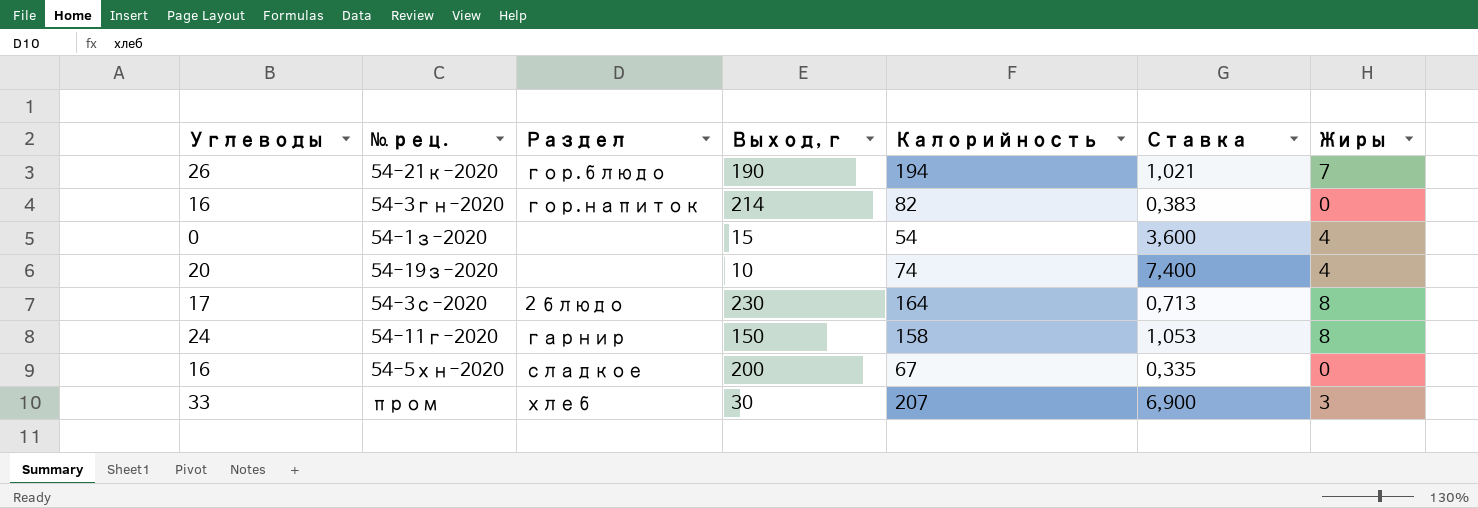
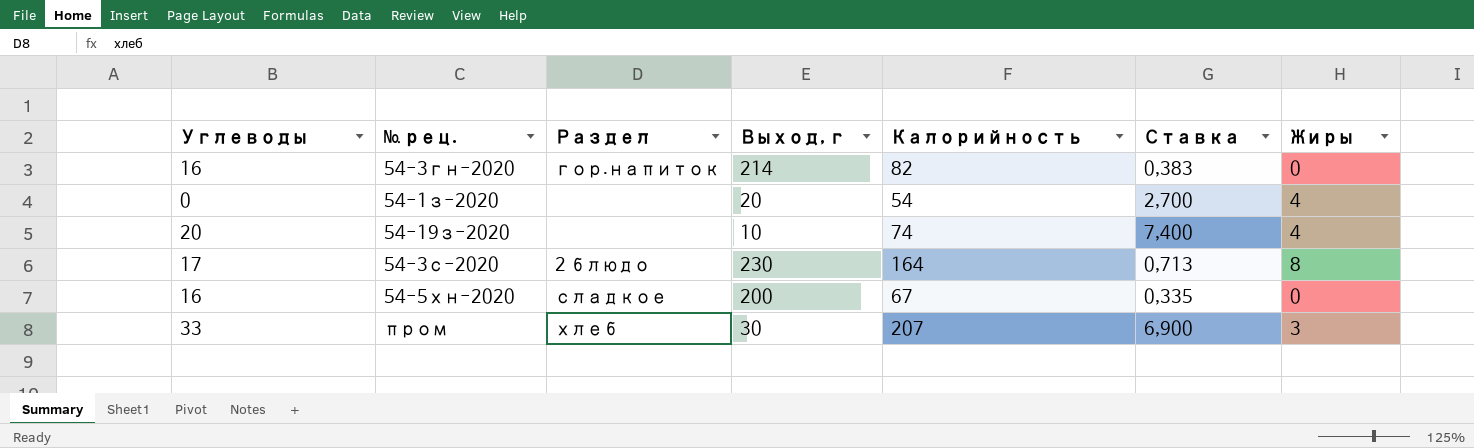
row 54-21к-2020: 26 | гор.блюдо | 190 | 194 | 1,021 | 7 -> none
row 54-11г-2020: 24 | гарнир | 150 | 158 | 1,053 | 8 -> none
54-1з-2020 | Выход, г: 15 -> 20
54-1з-2020 | Ставка: 3,600 -> 2,700

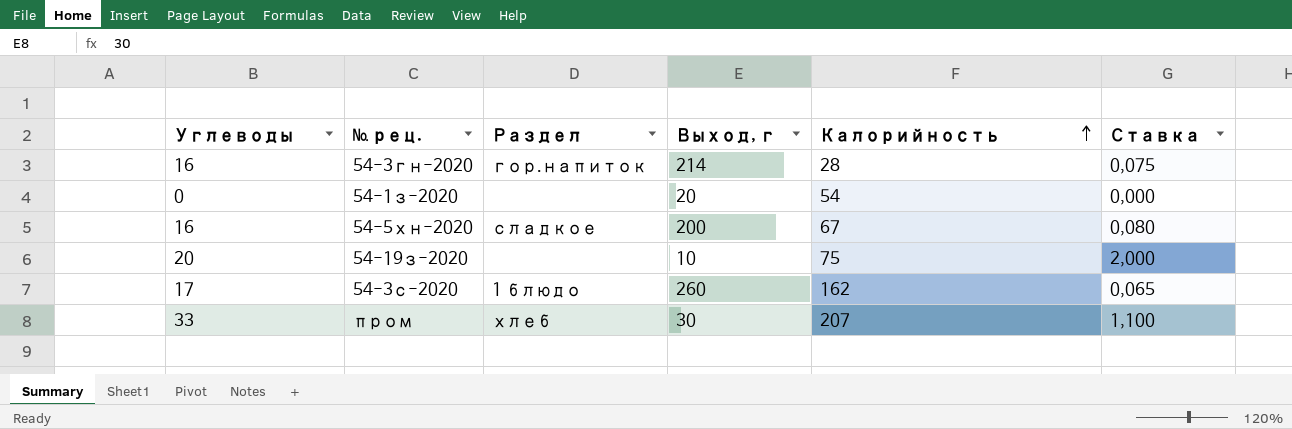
row order: none -> Калорийность ascending
column Жиры | position: 7 -> none
column Ставка | formula: [Калорийность] / [Выход, г] -> [Углеводы] / [Выход, г]
54-3гн-2020 | Калорийность: 82 -> 28
54-19з-2020 | Калорийность: 74 -> 75
54-3с-2020 | Раздел: 2 блюдо -> 1 блюдо
54-3с-2020 | Выход, г: 230 -> 260
54-3с-2020 | Калорийность: 164 -> 162

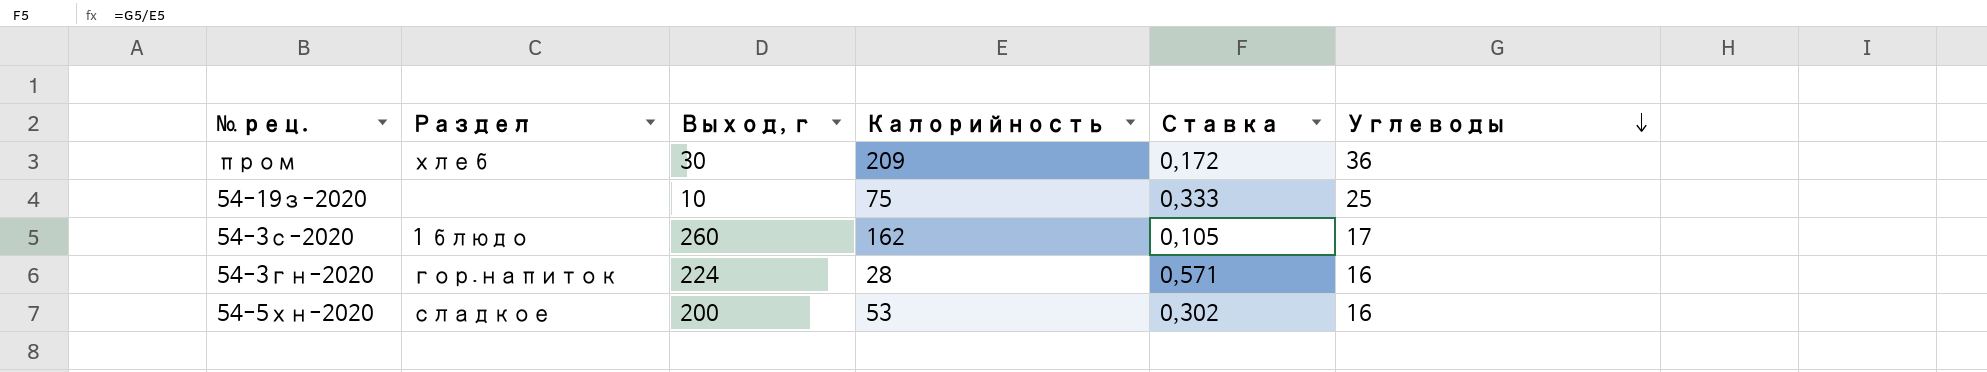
row order: Калорийность ascending -> Углеводы descending
column Ставка | formula: [Углеводы] / [Выход, г] -> [Углеводы] / [Калорийность]
column Углеводы | position: 1 -> 6
row 54-1з-2020: 0 | none | 20 | 54 | 0,000 -> none
пром | Калорийность: 207 -> 209
пром | Углеводы: 33 -> 36
54-19з-2020 | Углеводы: 20 -> 25
54-3гн-2020 | Выход, г: 214 -> 224
54-5хн-2020 | Калорийность: 67 -> 53

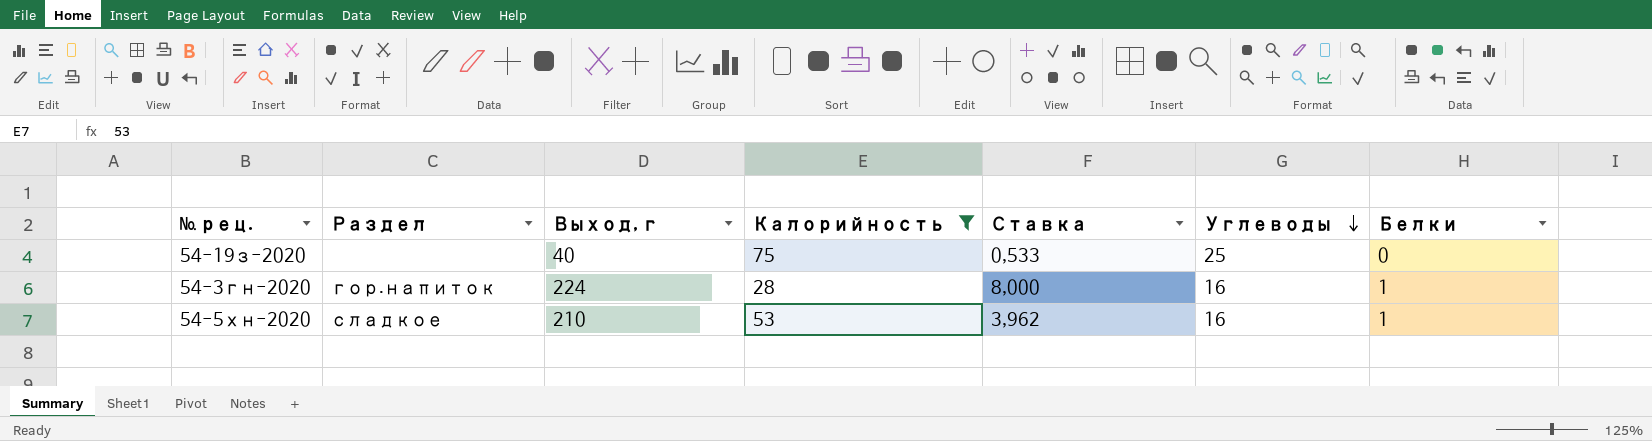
filter: none -> Калорийность <= 75
column Ставка | formula: [Углеводы] / [Калорийность] -> [Выход, г] / [Калорийность]
column Белки | position: none -> 7
54-19з-2020 | Выход, г: 10 -> 40
54-5хн-2020 | Выход, г: 200 -> 210

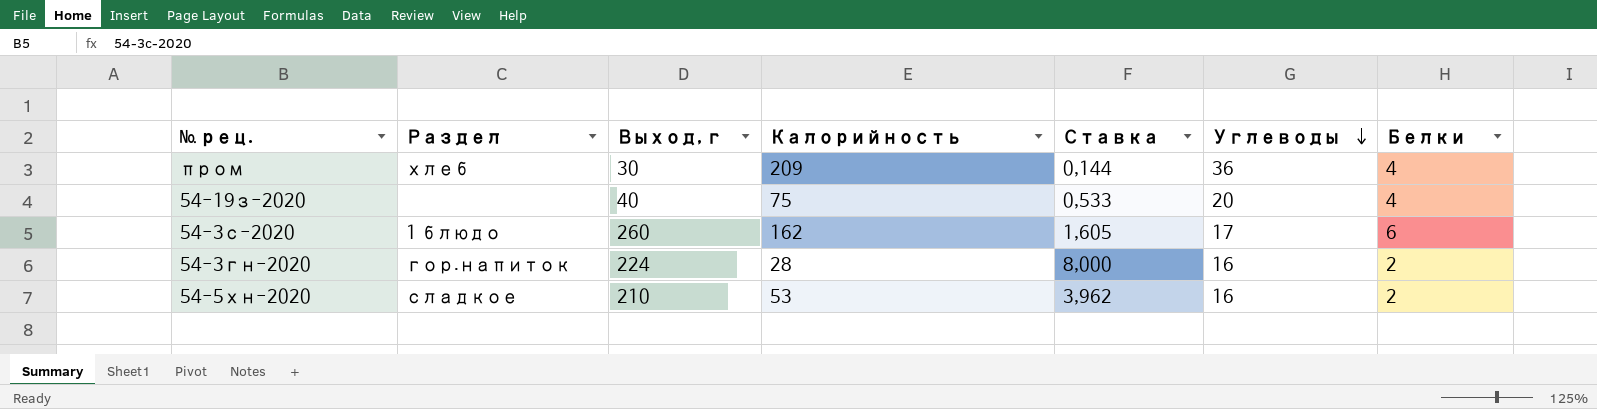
filter: Калорийность <= 75 -> none
54-19з-2020 | Углеводы: 25 -> 20
54-19з-2020 | Белки: 0 -> 4
54-3гн-2020 | Белки: 1 -> 2
54-5хн-2020 | Белки: 1 -> 2

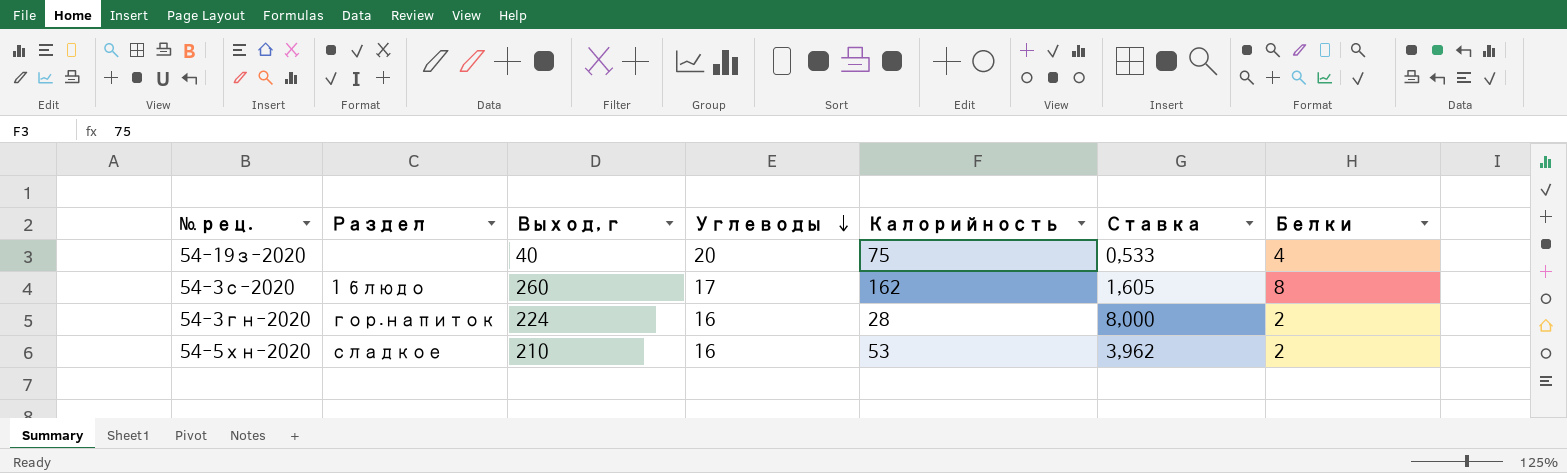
column Углеводы | position: 6 -> 4
row пром: хлеб | 30 | 209 | 0,144 | 36 | 4 -> none
54-3с-2020 | Белки: 6 -> 8

